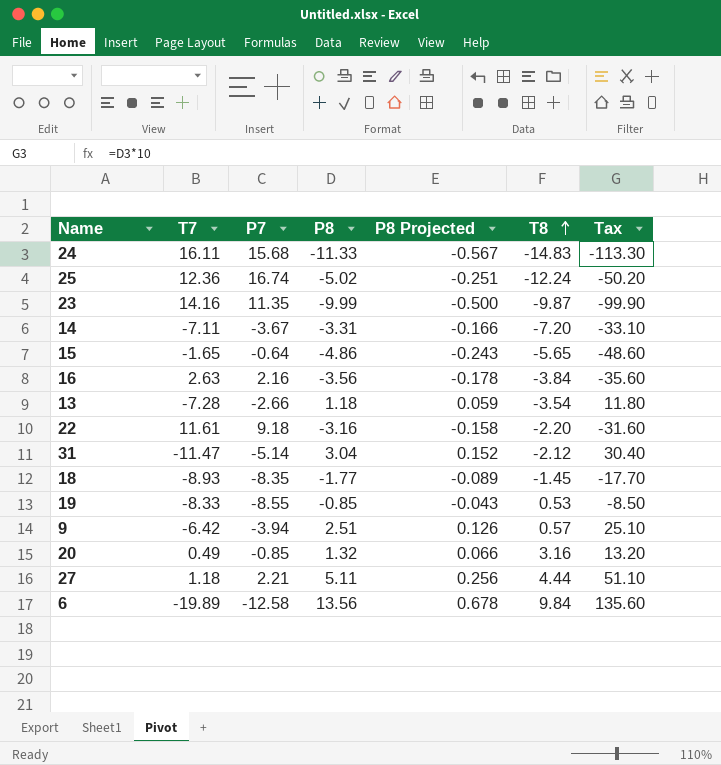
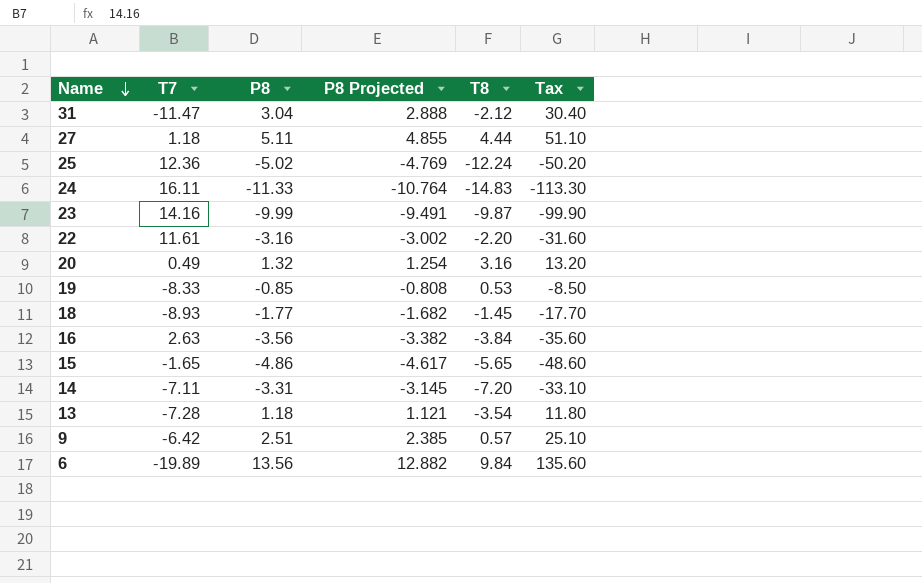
row order: T8 ascending -> Name descending
column P7 | position: 3 -> none
column P8 Projected | formula: [P8] * 0.05 -> [P8] * 0.95

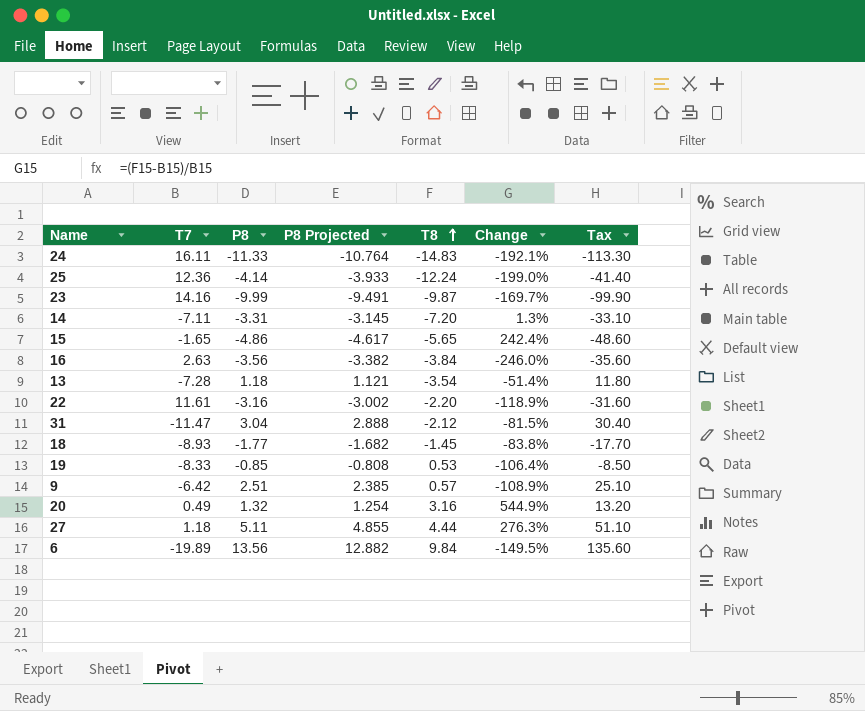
row order: Name descending -> T8 ascending
column Change | formula: none -> ([T8] - [T7]) / [T7]
25 | P8: -5.02 -> -4.14
25 | P8 Projected: -4.769 -> -3.933
25 | Tax: -50.20 -> -41.40

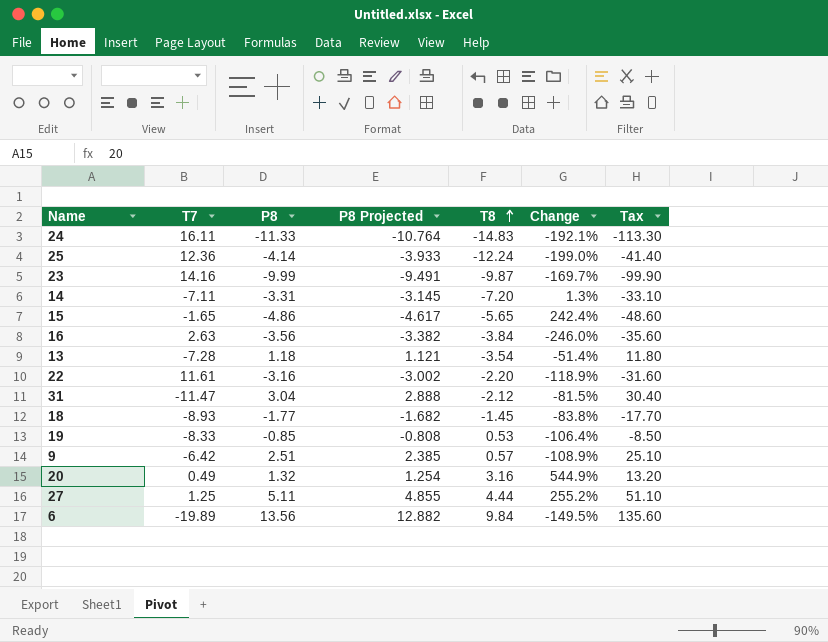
27 | T7: 1.18 -> 1.25
27 | Change: 276.3% -> 255.2%

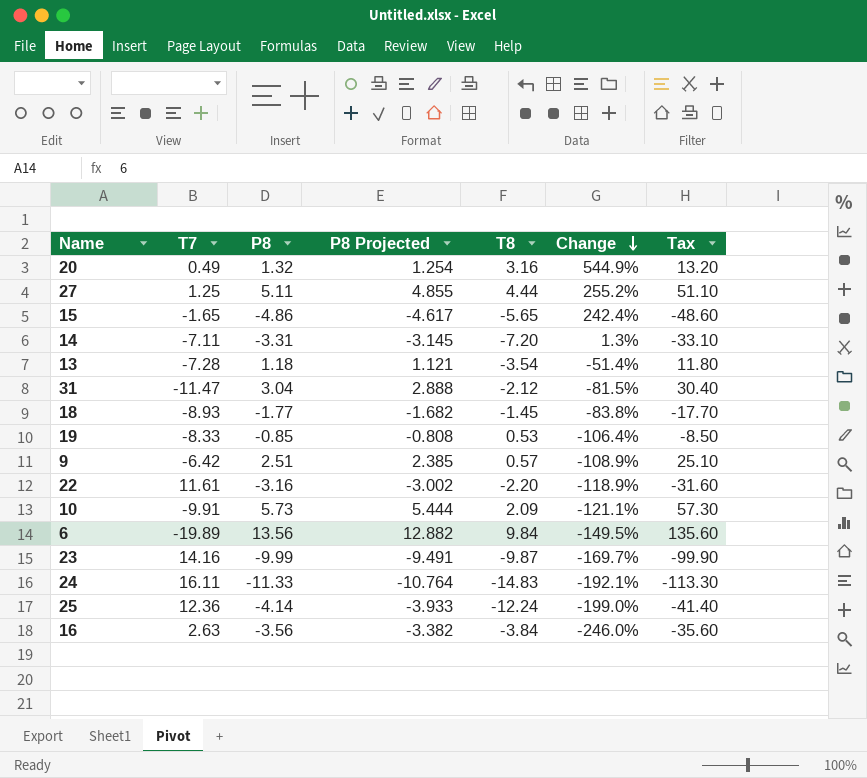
row order: T8 ascending -> Change descending
row 10: none -> -9.91 | 5.73 | 5.444 | 2.09 | -121.1% | 57.30

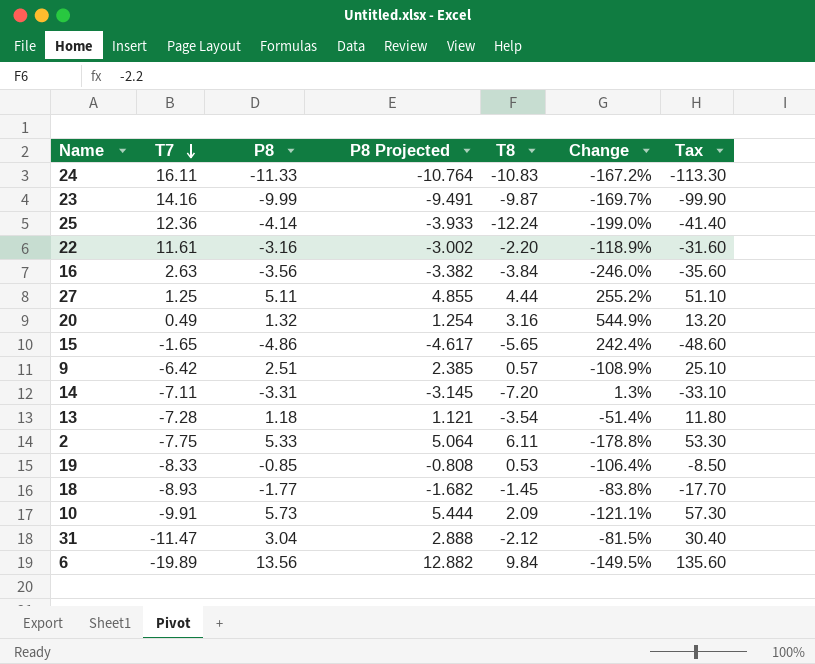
row order: Change descending -> T7 descending
24 | T8: -14.83 -> -10.83
24 | Change: -192.1% -> -167.2%
row 2: none -> -7.75 | 5.33 | 5.064 | 6.11 | -178.8% | 53.30

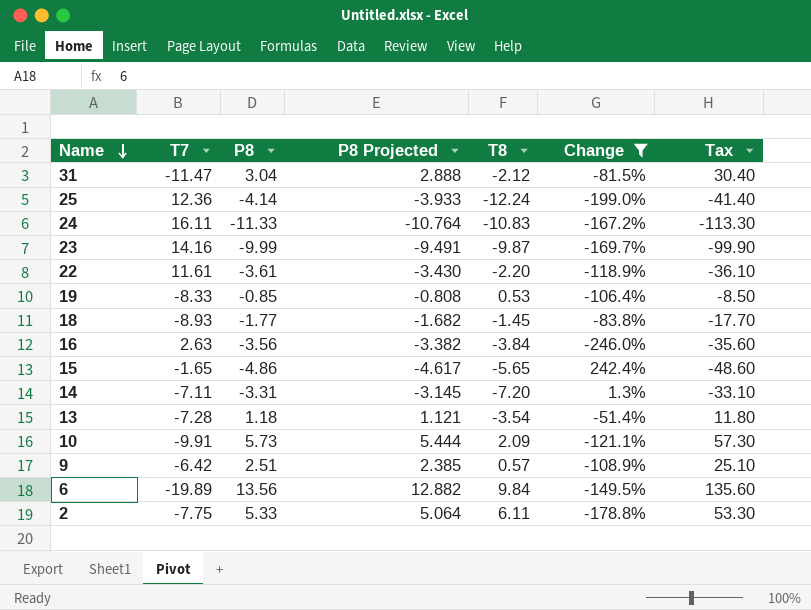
filter: none -> Change <= 242.4%
row order: T7 descending -> Name descending
22 | P8: -3.16 -> -3.61
22 | P8 Projected: -3.002 -> -3.430
22 | Tax: -31.60 -> -36.10

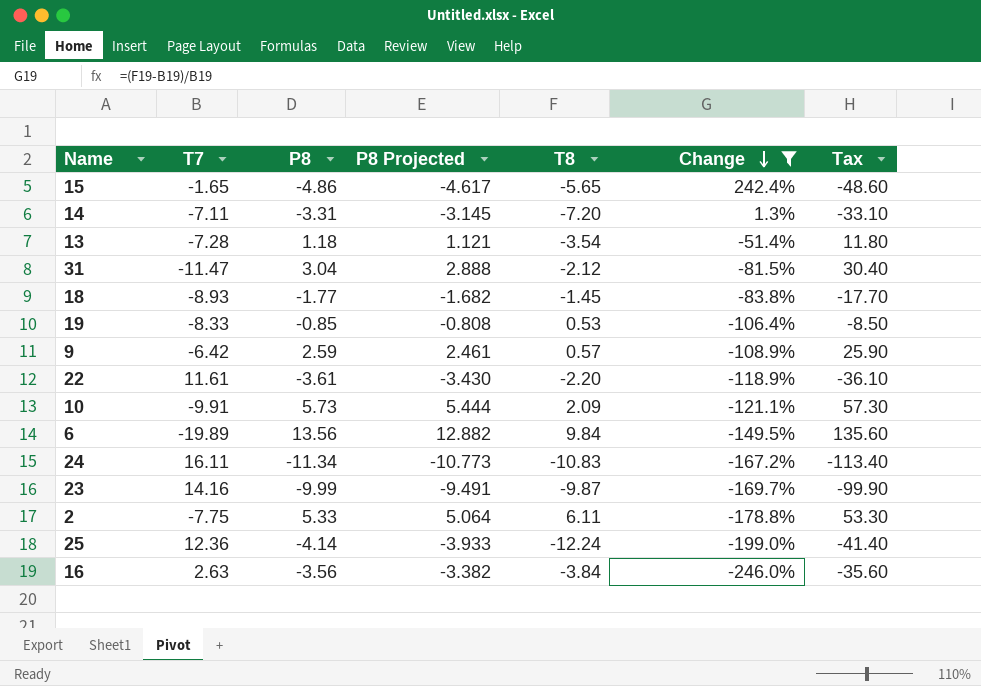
row order: Name descending -> Change descending
9 | P8: 2.51 -> 2.59
9 | P8 Projected: 2.385 -> 2.461
9 | Tax: 25.10 -> 25.90
24 | P8: -11.33 -> -11.34
24 | P8 Projected: -10.764 -> -10.773
24 | Tax: -113.30 -> -113.40

